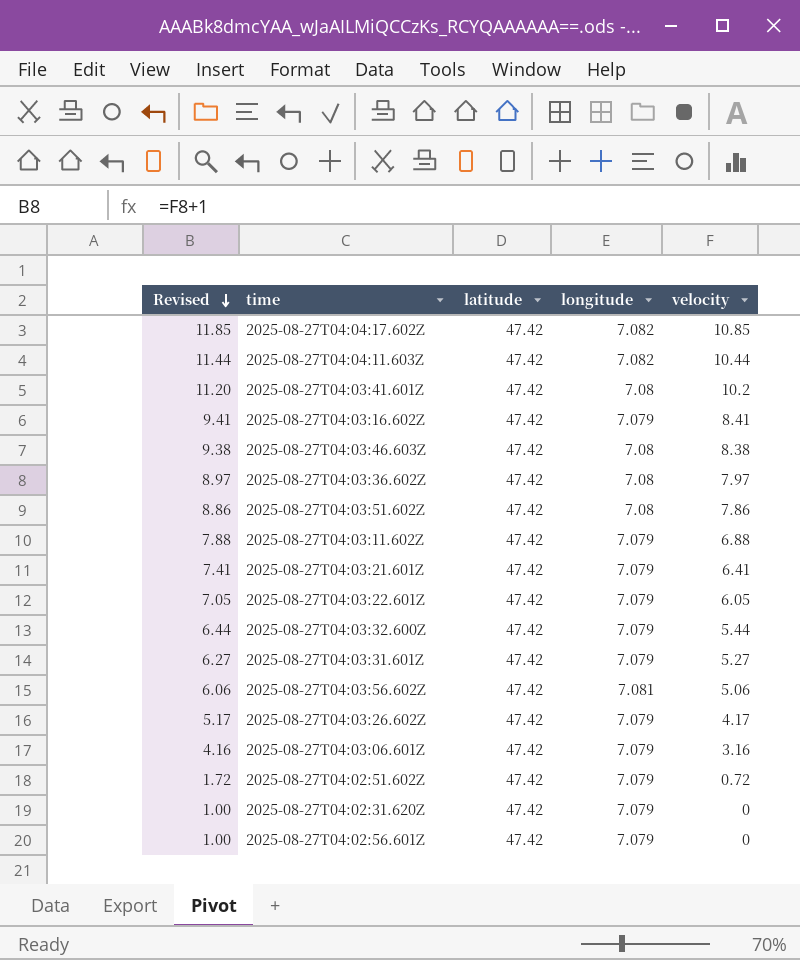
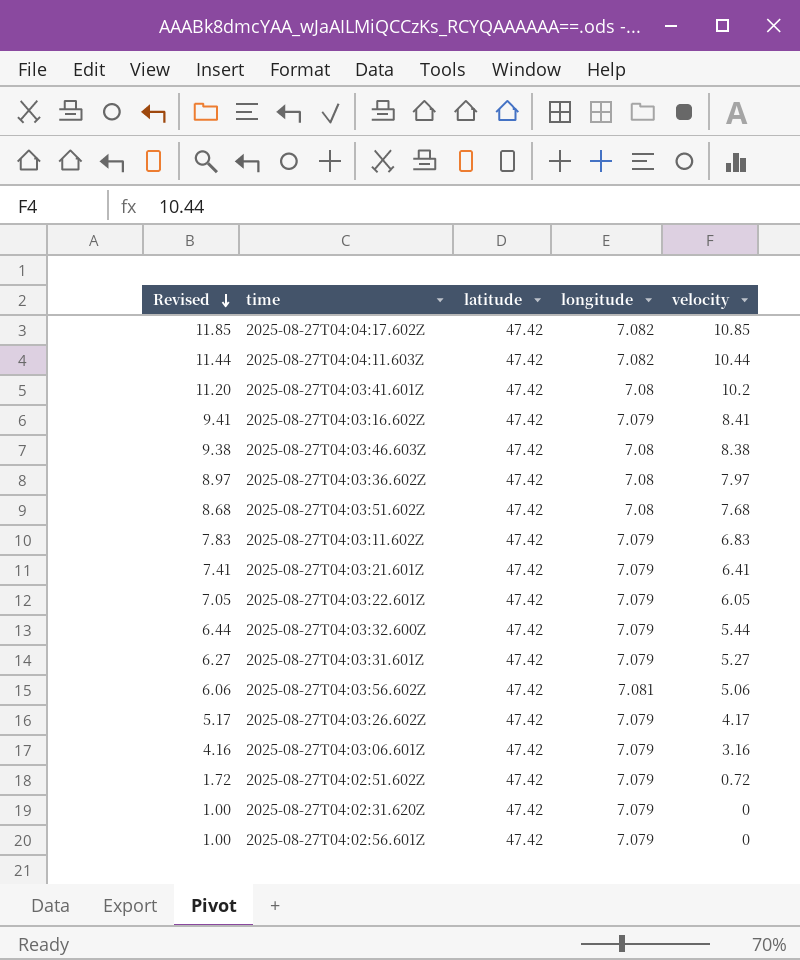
2025-08-27T04:03:51.602Z | Revised: 8.86 -> 8.68
2025-08-27T04:03:51.602Z | velocity: 7.86 -> 7.68
2025-08-27T04:03:11.602Z | Revised: 7.88 -> 7.83
2025-08-27T04:03:11.602Z | velocity: 6.88 -> 6.83

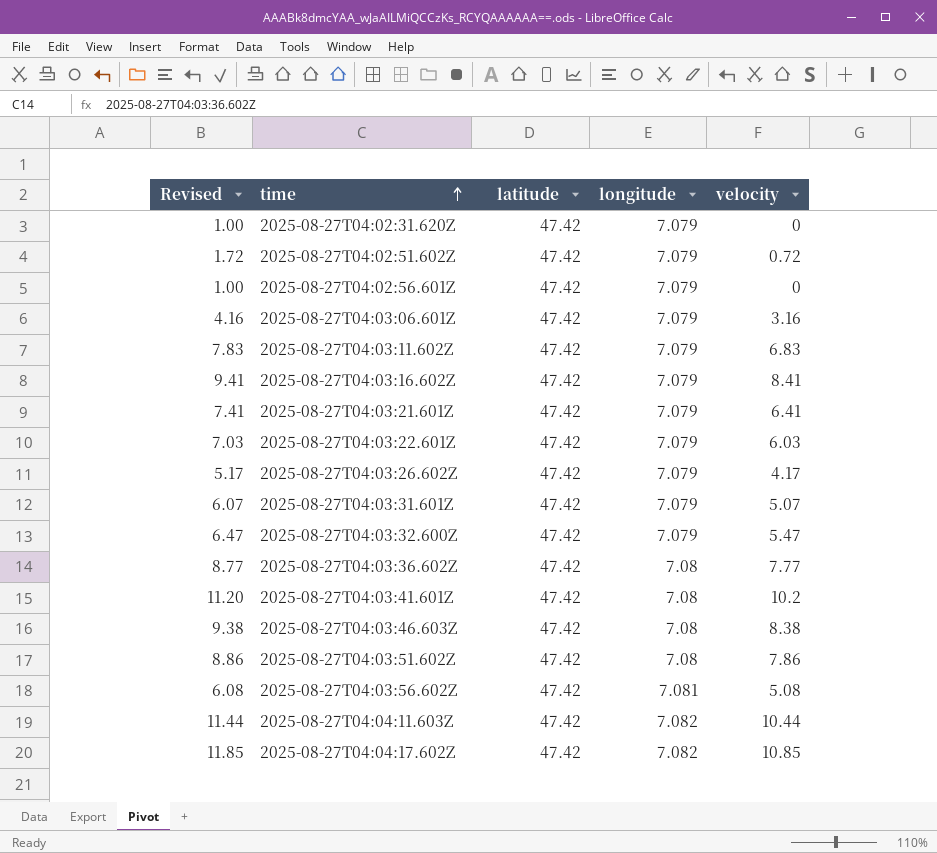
row order: Revised descending -> time ascending
2025-08-27T04:03:22.601Z | Revised: 7.05 -> 7.03
2025-08-27T04:03:22.601Z | velocity: 6.05 -> 6.03
2025-08-27T04:03:31.601Z | Revised: 6.27 -> 6.07
2025-08-27T04:03:31.601Z | velocity: 5.27 -> 5.07
2025-08-27T04:03:32.600Z | Revised: 6.44 -> 6.47
2025-08-27T04:03:32.600Z | velocity: 5.44 -> 5.47
2025-08-27T04:03:36.602Z | Revised: 8.97 -> 8.77
2025-08-27T04:03:36.602Z | velocity: 7.97 -> 7.77
2025-08-27T04:03:51.602Z | Revised: 8.68 -> 8.86
2025-08-27T04:03:51.602Z | velocity: 7.68 -> 7.86
2025-08-27T04:03:56.602Z | Revised: 6.06 -> 6.08
2025-08-27T04:03:56.602Z | velocity: 5.06 -> 5.08

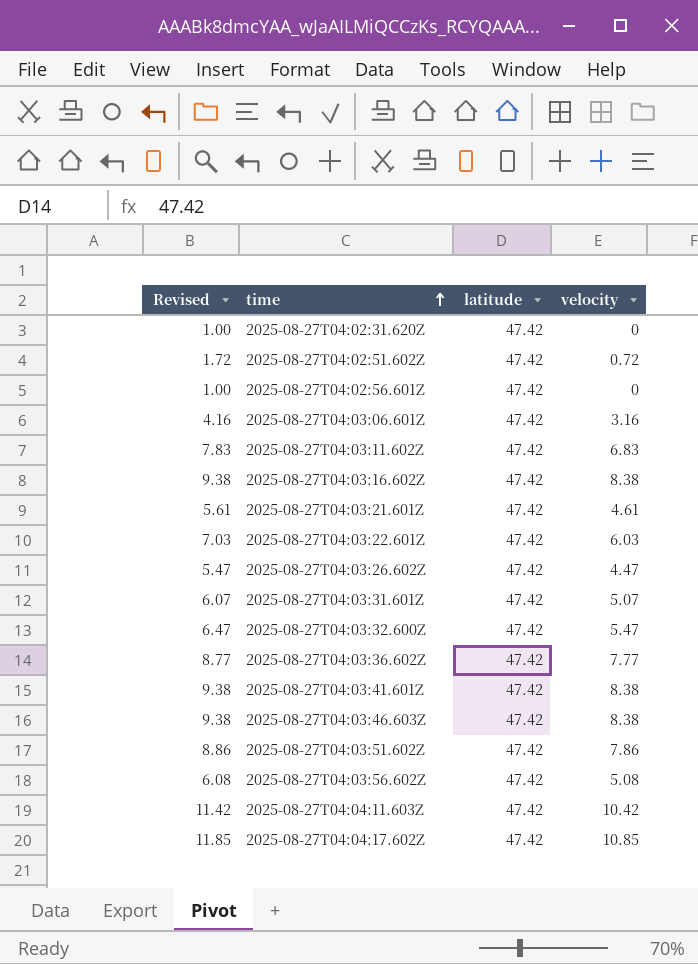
column longitude | position: 4 -> none
2025-08-27T04:03:16.602Z | Revised: 9.41 -> 9.38
2025-08-27T04:03:16.602Z | velocity: 8.41 -> 8.38
2025-08-27T04:03:21.601Z | Revised: 7.41 -> 5.61
2025-08-27T04:03:21.601Z | velocity: 6.41 -> 4.61
2025-08-27T04:03:26.602Z | Revised: 5.17 -> 5.47
2025-08-27T04:03:26.602Z | velocity: 4.17 -> 4.47
2025-08-27T04:03:41.601Z | Revised: 11.20 -> 9.38
2025-08-27T04:03:41.601Z | velocity: 10.2 -> 8.38
2025-08-27T04:04:11.603Z | Revised: 11.44 -> 11.42
2025-08-27T04:04:11.603Z | velocity: 10.44 -> 10.42

